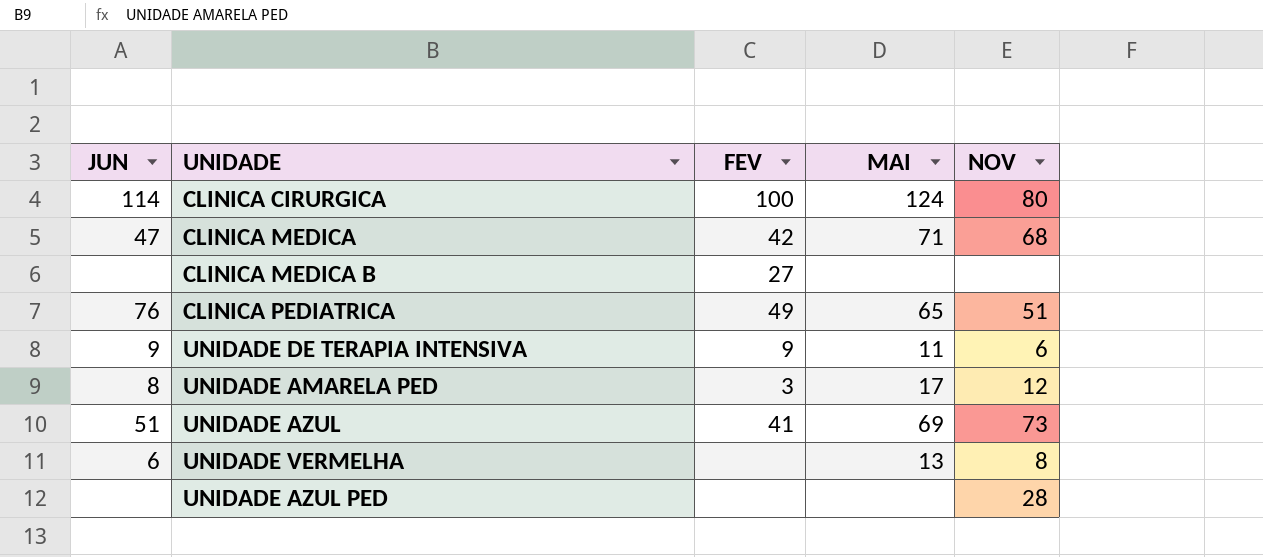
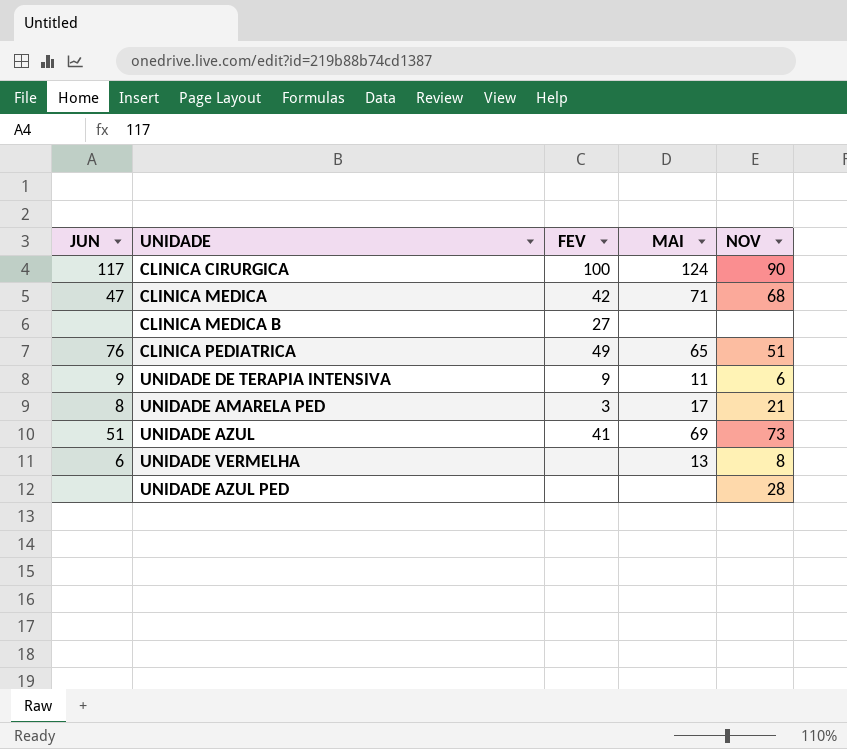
CLINICA CIRURGICA | JUN: 114 -> 117
CLINICA CIRURGICA | NOV: 80 -> 90
UNIDADE AMARELA PED | NOV: 12 -> 21

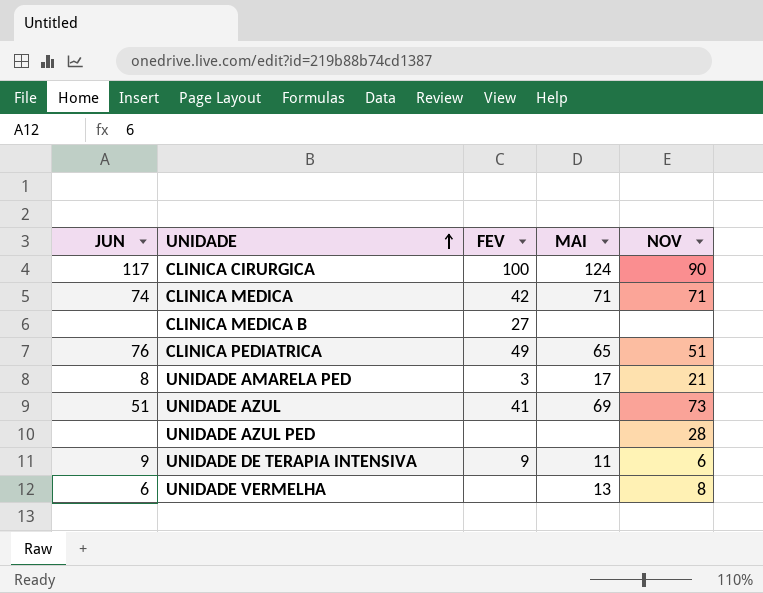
row order: none -> UNIDADE ascending
CLINICA MEDICA | JUN: 47 -> 74
CLINICA MEDICA | NOV: 68 -> 71

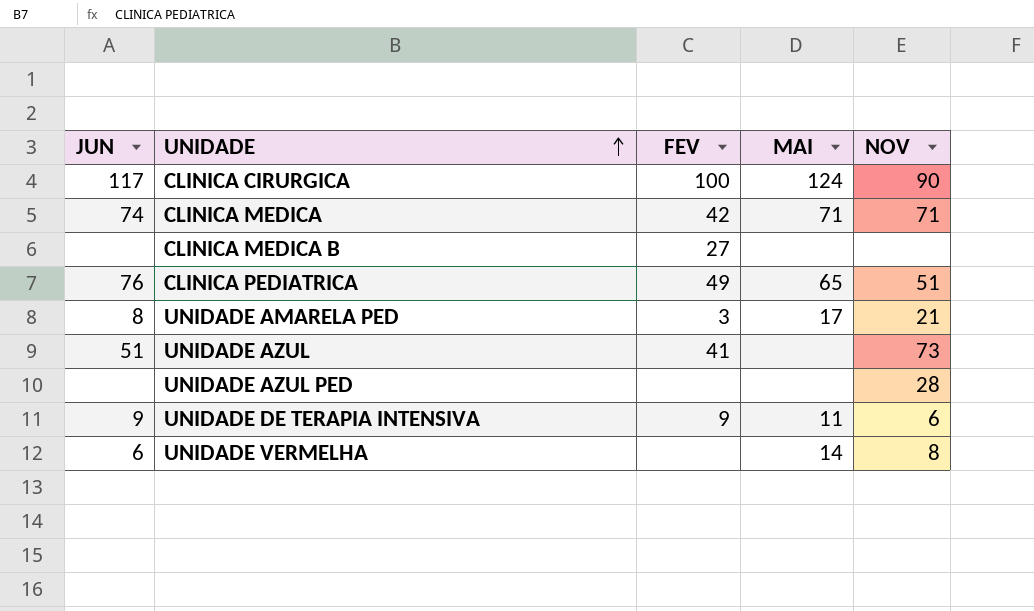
UNIDADE AZUL | MAI: 69 -> none
UNIDADE VERMELHA | MAI: 13 -> 14

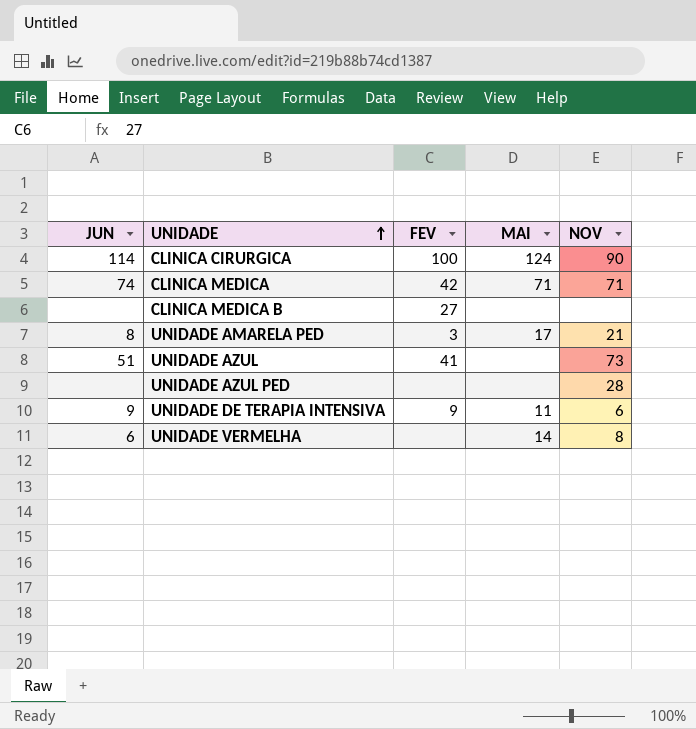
row CLINICA PEDIATRICA: 76 | 49 | 65 | 51 -> none
CLINICA CIRURGICA | JUN: 117 -> 114

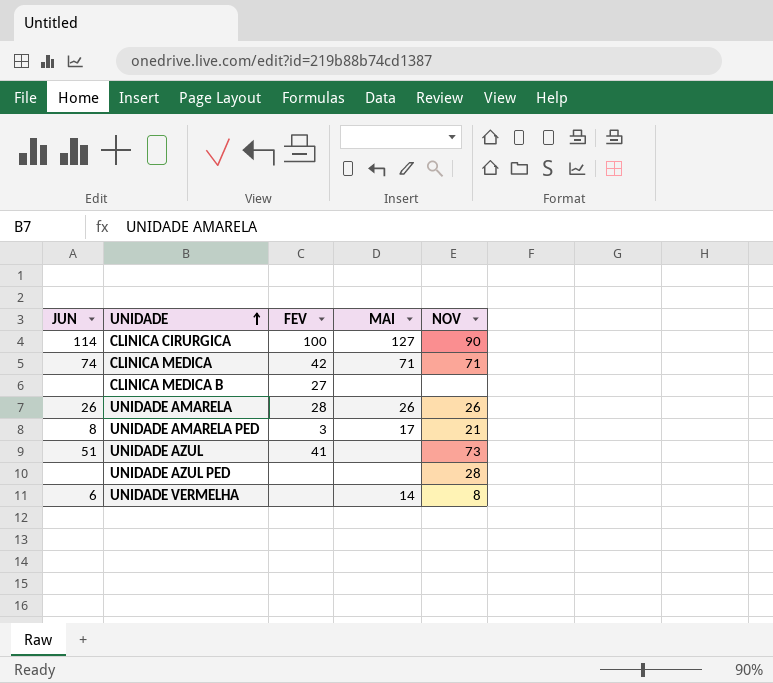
row UNIDADE DE TERAPIA INTENSIVA: 9 | 9 | 11 | 6 -> none
CLINICA CIRURGICA | MAI: 124 -> 127
row UNIDADE AMARELA: none -> 26 | 28 | 26 | 26

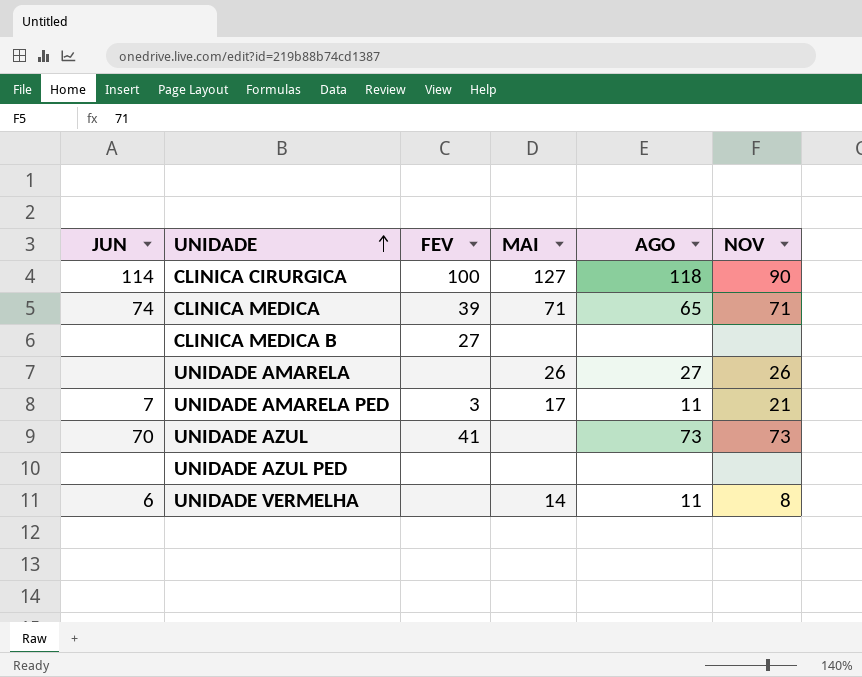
column AGO | position: none -> 5
CLINICA MEDICA | FEV: 42 -> 39
UNIDADE AMARELA | JUN: 26 -> none
UNIDADE AMARELA | FEV: 28 -> none
UNIDADE AMARELA PED | JUN: 8 -> 7
UNIDADE AZUL | JUN: 51 -> 70
UNIDADE AZUL PED | NOV: 28 -> none

